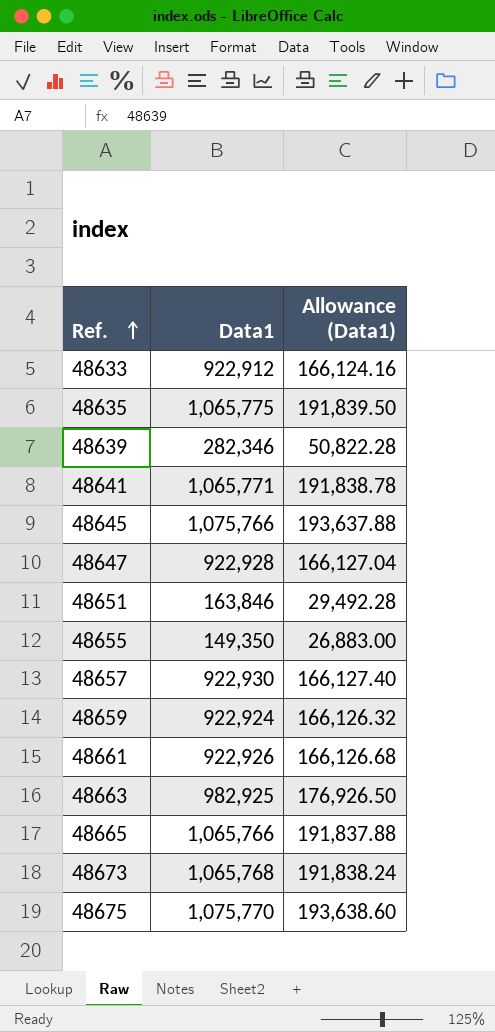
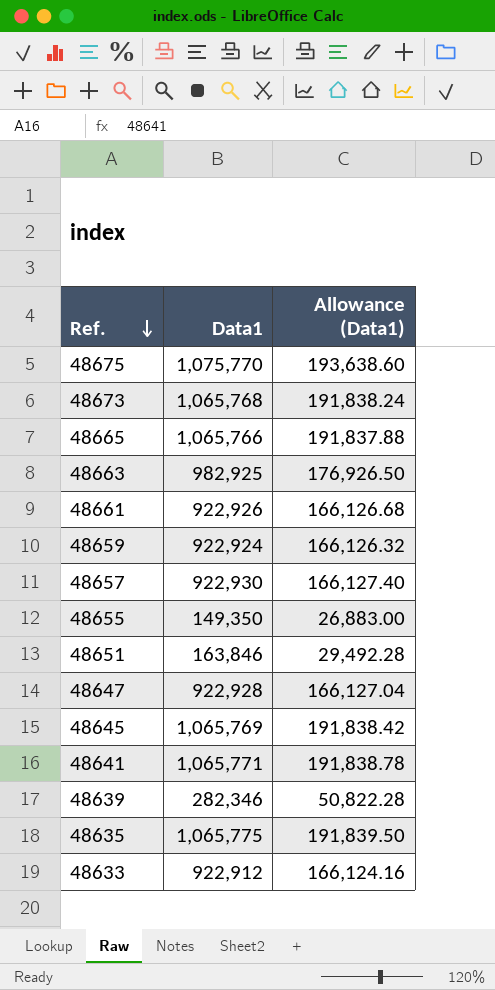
row order: Ref. ascending -> Ref. descending
48645 | Data1: 1,075,766 -> 1,065,769
48645 | Allowance (Data1): 193,637.88 -> 191,838.42

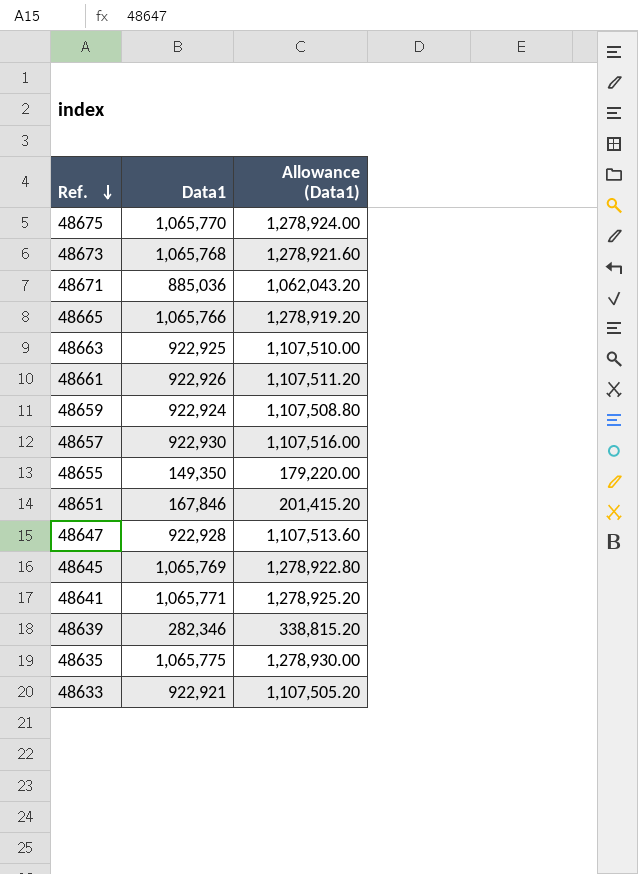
column Allowance (Data1) | formula: [Data1] * 0.18 -> [Data1] * 1.2
48675 | Data1: 1,075,770 -> 1,065,770
row 48671: none -> 885,036 | 1,062,043.20
48663 | Data1: 982,925 -> 922,925
48651 | Data1: 163,846 -> 167,846
48633 | Data1: 922,912 -> 922,921

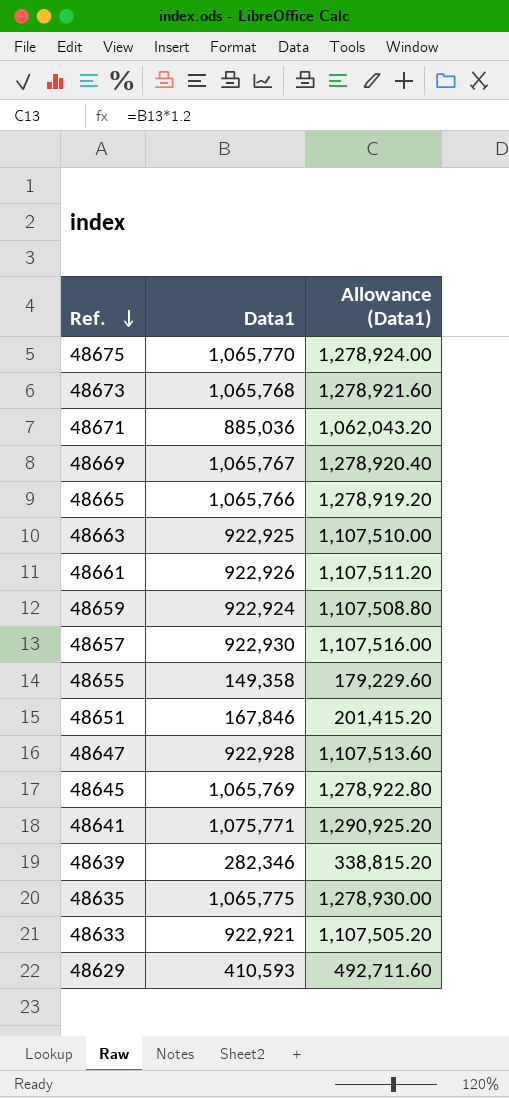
row 48669: none -> 1,065,767 | 1,278,920.40
48655 | Data1: 149,350 -> 149,358
48655 | Allowance (Data1): 179,220.00 -> 179,229.60
48641 | Data1: 1,065,771 -> 1,075,771
48641 | Allowance (Data1): 1,278,925.20 -> 1,290,925.20
row 48629: none -> 410,593 | 492,711.60

